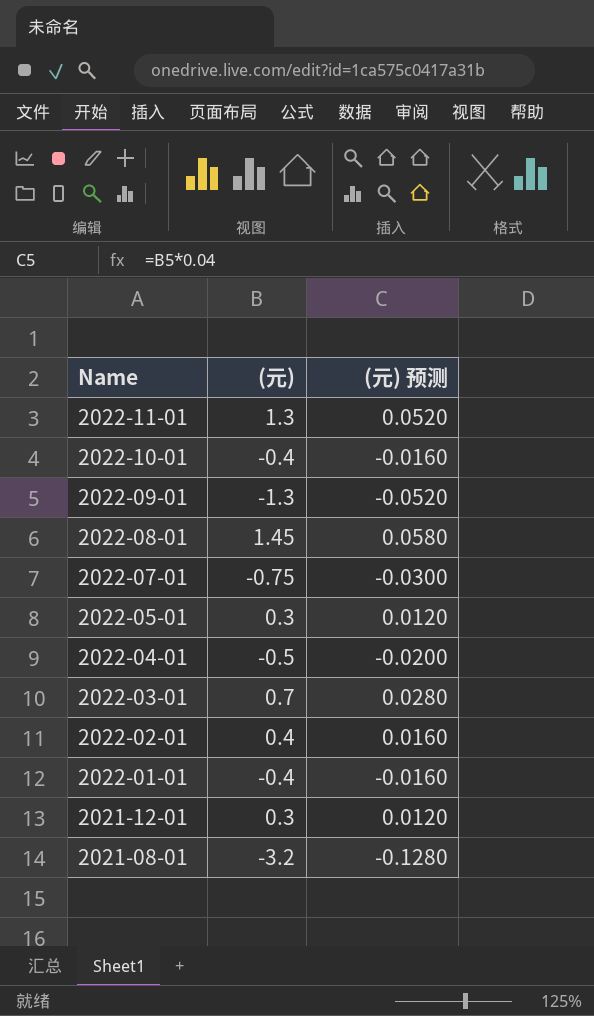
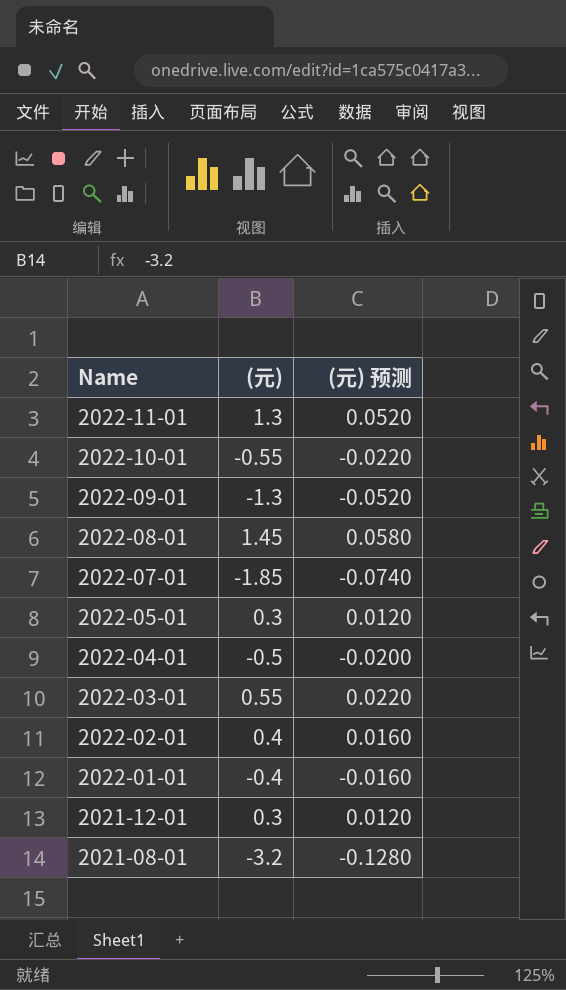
2022-10-01 | (元): -0.4 -> -0.55
2022-10-01 | (元) 预测: -0.0160 -> -0.0220
2022-07-01 | (元): -0.75 -> -1.85
2022-07-01 | (元) 预测: -0.0300 -> -0.0740
2022-03-01 | (元): 0.7 -> 0.55
2022-03-01 | (元) 预测: 0.0280 -> 0.0220

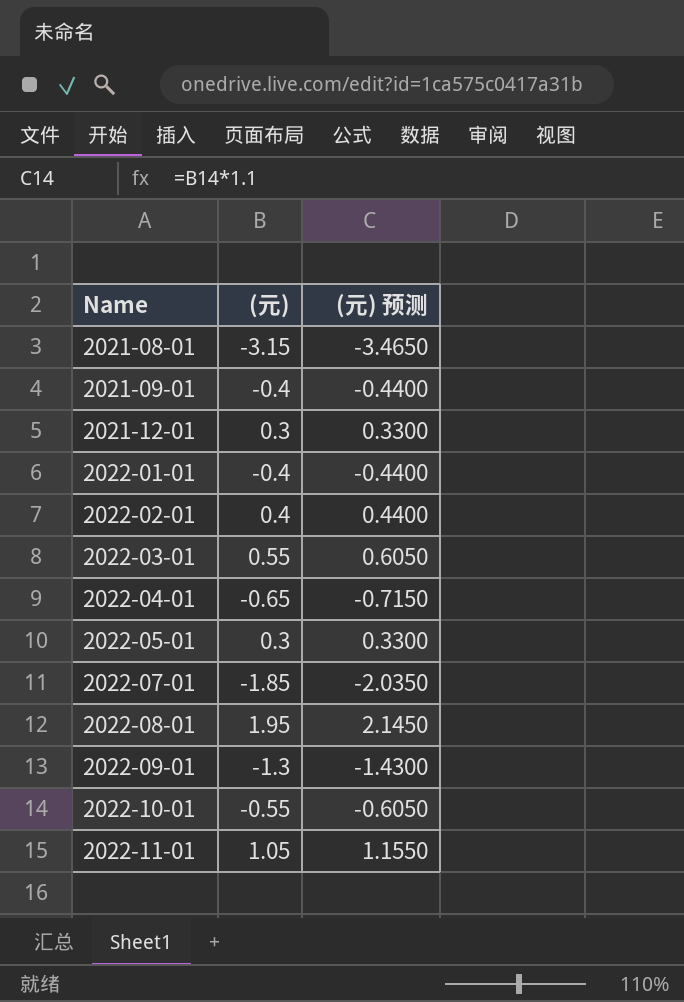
row order: Name descending -> Name ascending
column (元) 预测 | formula: [(元)] * 0.04 -> [(元)] * 1.1
2021-08-01 | (元): -3.2 -> -3.15
row 2021-09-01: none -> -0.4 | -0.4400
2022-04-01 | (元): -0.5 -> -0.65
2022-08-01 | (元): 1.45 -> 1.95
2022-11-01 | (元): 1.3 -> 1.05

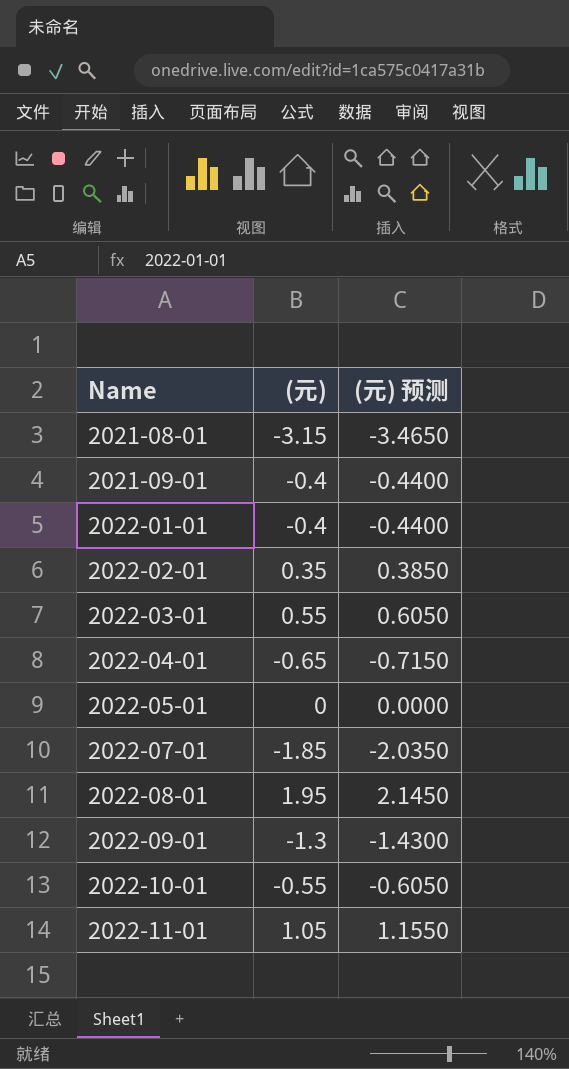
row 2021-12-01: 0.3 | 0.3300 -> none
2022-02-01 | (元): 0.4 -> 0.35
2022-02-01 | (元) 预测: 0.4400 -> 0.3850
2022-05-01 | (元): 0.3 -> 0
2022-05-01 | (元) 预测: 0.3300 -> 0.0000

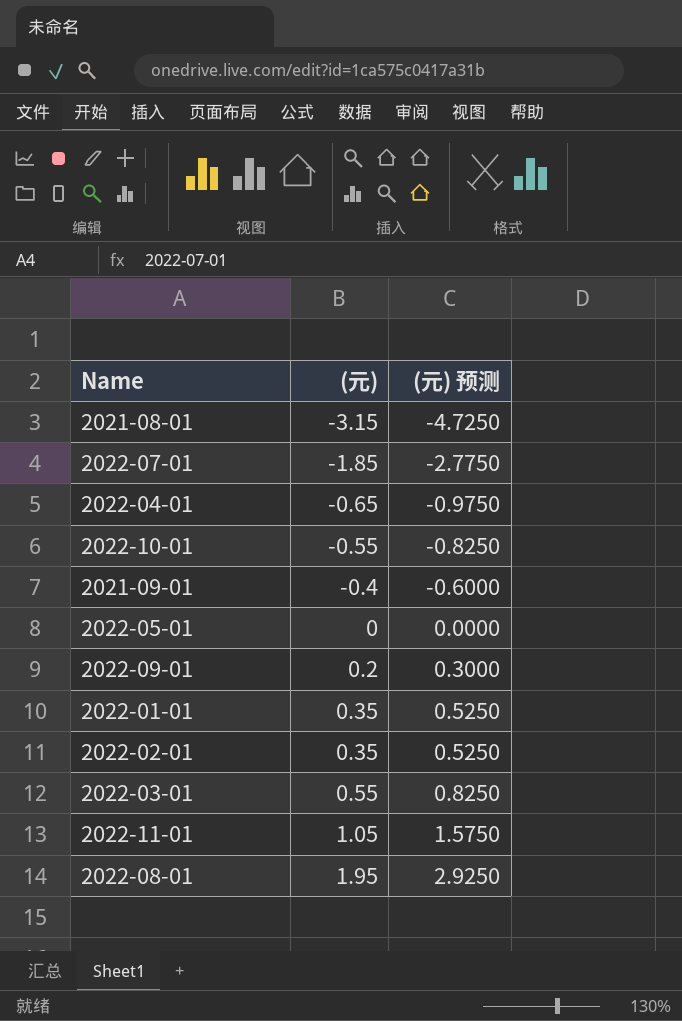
row order: Name ascending -> (元) ascending
column (元) 预测 | formula: [(元)] * 1.1 -> [(元)] * 1.5
2022-09-01 | (元): -1.3 -> 0.2
2022-01-01 | (元): -0.4 -> 0.35

